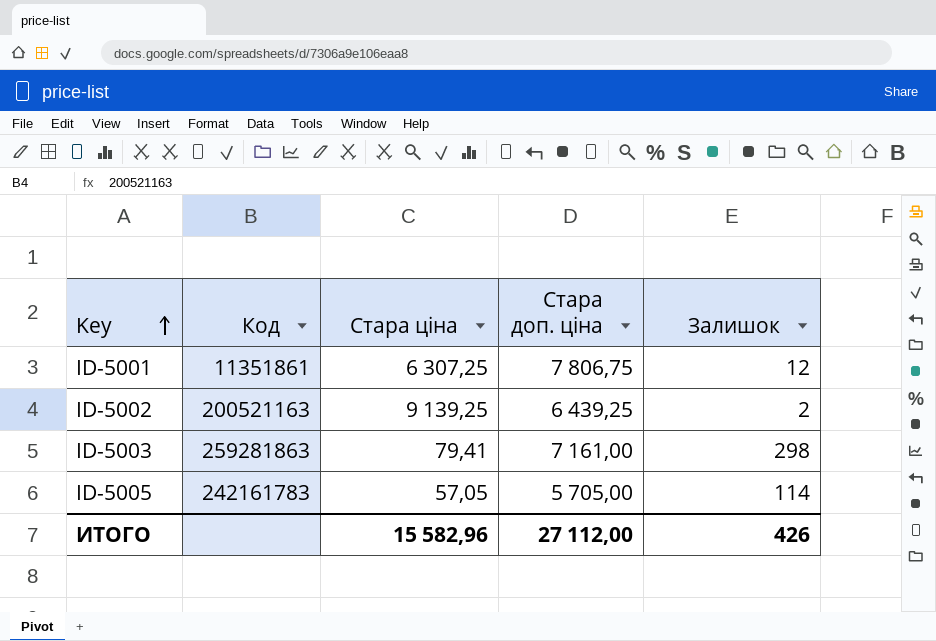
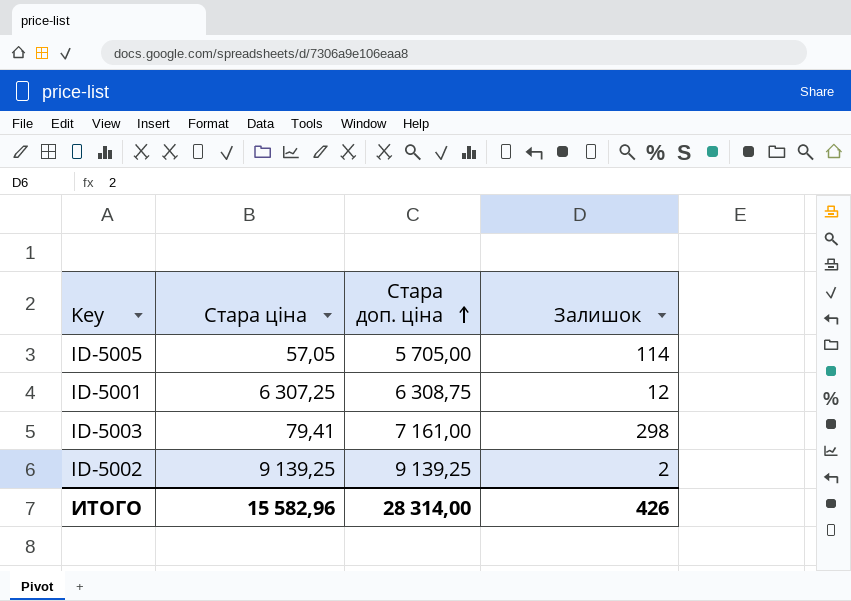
row order: Key ascending -> Стара доп. ціна ascending
column Код | position: 2 -> none
ID-5001 | Стара доп. ціна: 7 806,75 -> 6 308,75
ID-5002 | Стара доп. ціна: 6 439,25 -> 9 139,25
ИТОГО | Стара доп. ціна: 27 112,00 -> 28 314,00

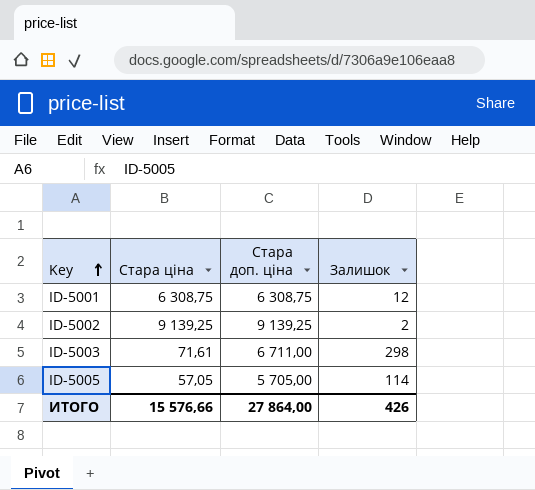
row order: Стара доп. ціна ascending -> Key ascending
ID-5001 | Стара ціна: 6 307,25 -> 6 308,75
ID-5003 | Стара ціна: 79,41 -> 71,61
ID-5003 | Стара доп. ціна: 7 161,00 -> 6 711,00
ИТОГО | Стара ціна: 15 582,96 -> 15 576,66
ИТОГО | Стара доп. ціна: 28 314,00 -> 27 864,00

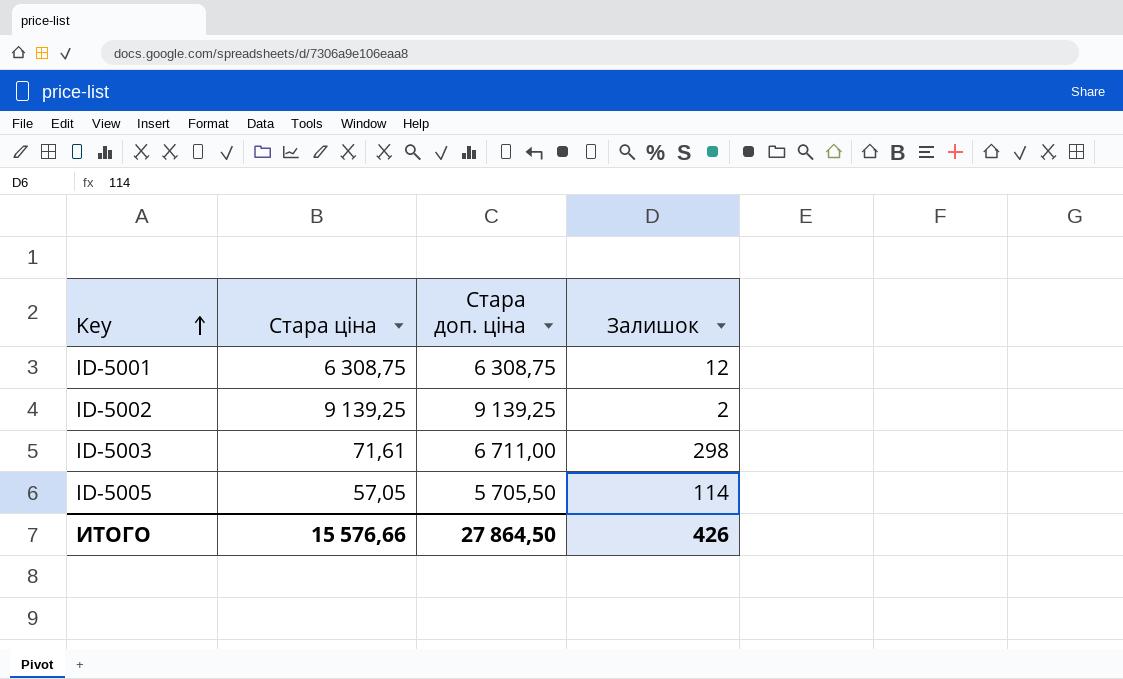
ID-5005 | Стара доп. ціна: 5 705,00 -> 5 705,50
ИТОГО | Стара доп. ціна: 27 864,00 -> 27 864,50

